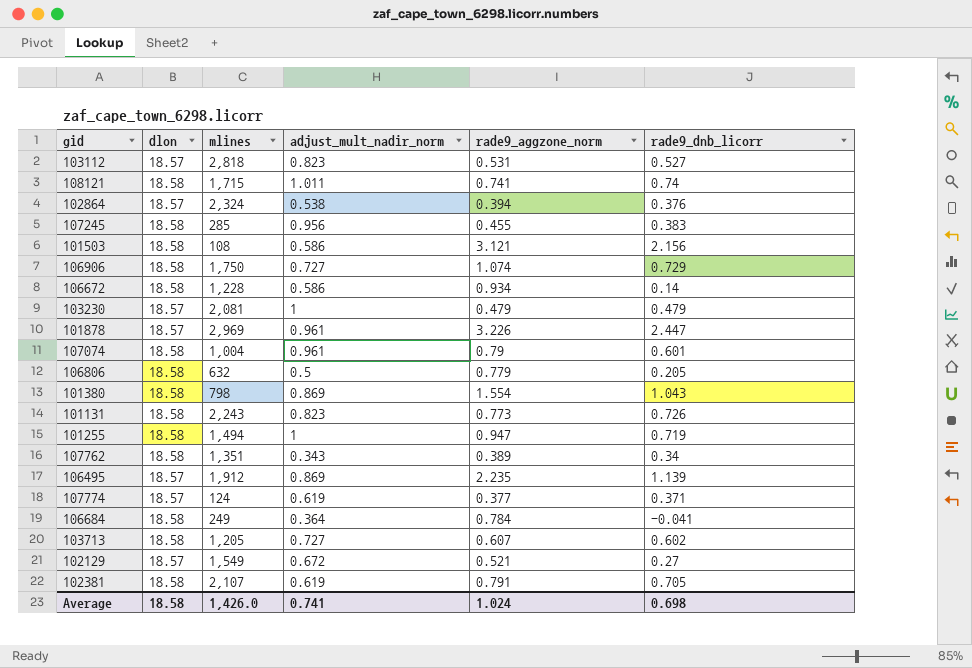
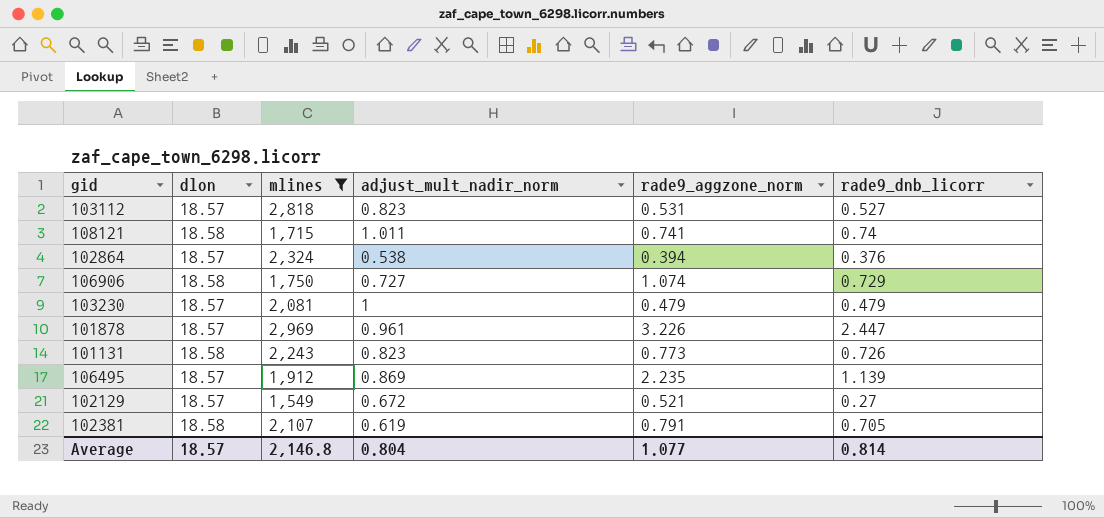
filter: none -> mlines >= 1,549
Average | dlon: 18.58 -> 18.57
Average | mlines: 1,426.0 -> 2,146.8
Average | adjust_mult_nadir_norm: 0.741 -> 0.804
Average | rade9_aggzone_norm: 1.024 -> 1.077
Average | rade9_dnb_licorr: 0.698 -> 0.814

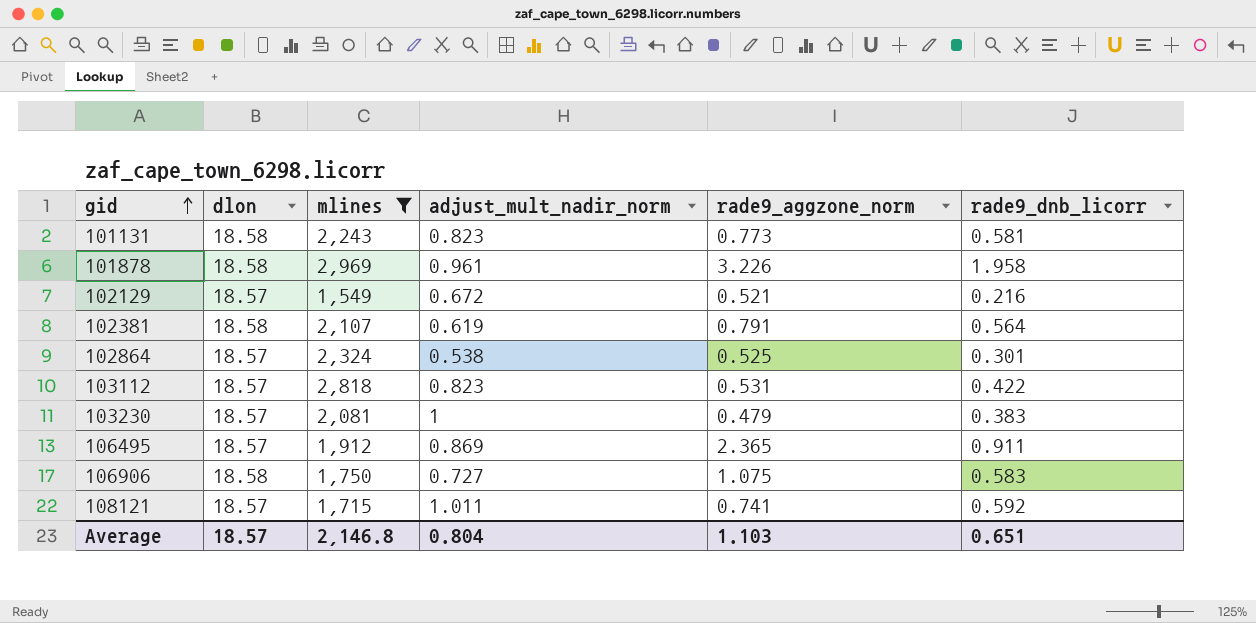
row order: none -> gid ascending
101131 | rade9_dnb_licorr: 0.726 -> 0.581
101878 | dlon: 18.57 -> 18.58
101878 | rade9_dnb_licorr: 2.447 -> 1.958
102129 | rade9_dnb_licorr: 0.27 -> 0.216
102381 | rade9_dnb_licorr: 0.705 -> 0.564
102864 | rade9_aggzone_norm: 0.394 -> 0.525
102864 | rade9_dnb_licorr: 0.376 -> 0.301
103112 | rade9_dnb_licorr: 0.527 -> 0.422
103230 | rade9_dnb_licorr: 0.479 -> 0.383
106495 | rade9_aggzone_norm: 2.235 -> 2.365
106495 | rade9_dnb_licorr: 1.139 -> 0.911
106906 | rade9_aggzone_norm: 1.074 -> 1.075
106906 | rade9_dnb_licorr: 0.729 -> 0.583
108121 | dlon: 18.58 -> 18.57
108121 | rade9_dnb_licorr: 0.74 -> 0.592
Average | rade9_aggzone_norm: 1.077 -> 1.103
Average | rade9_dnb_licorr: 0.814 -> 0.651

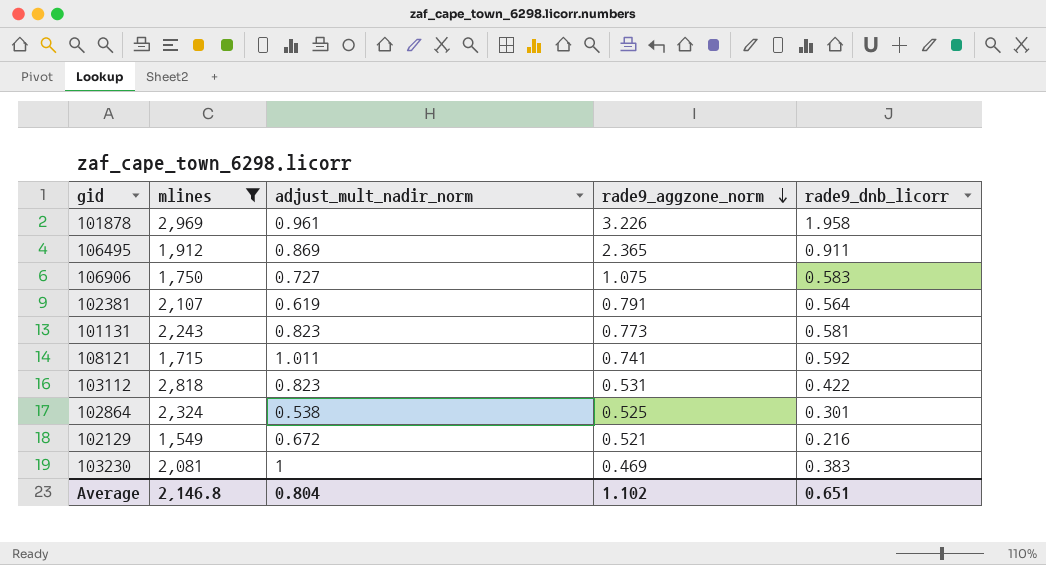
row order: gid ascending -> rade9_aggzone_norm descending
column dlon | position: 2 -> none
103230 | rade9_aggzone_norm: 0.479 -> 0.469
Average | rade9_aggzone_norm: 1.103 -> 1.102

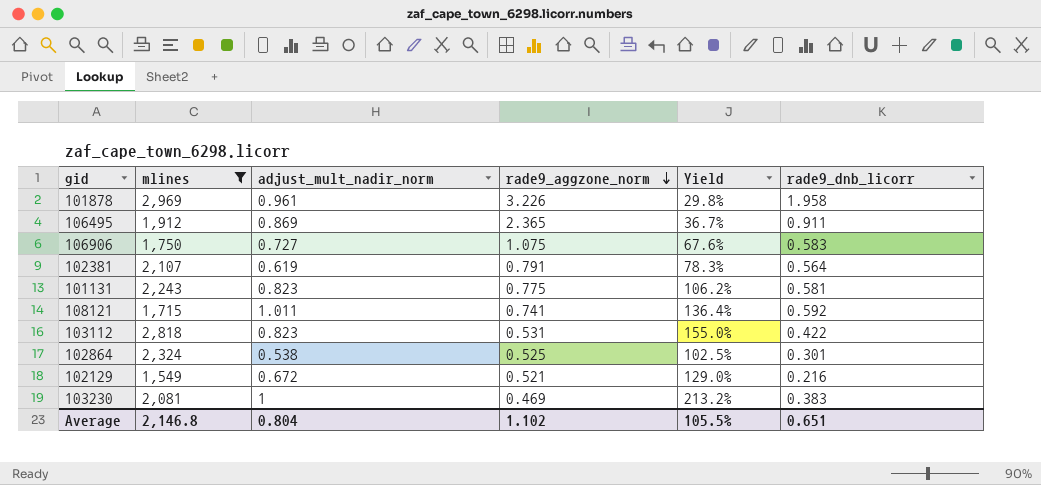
column Yield | formula: none -> [adjust_mult_nadir_norm] / [rade9_aggzone_norm]
101131 | rade9_aggzone_norm: 0.773 -> 0.775

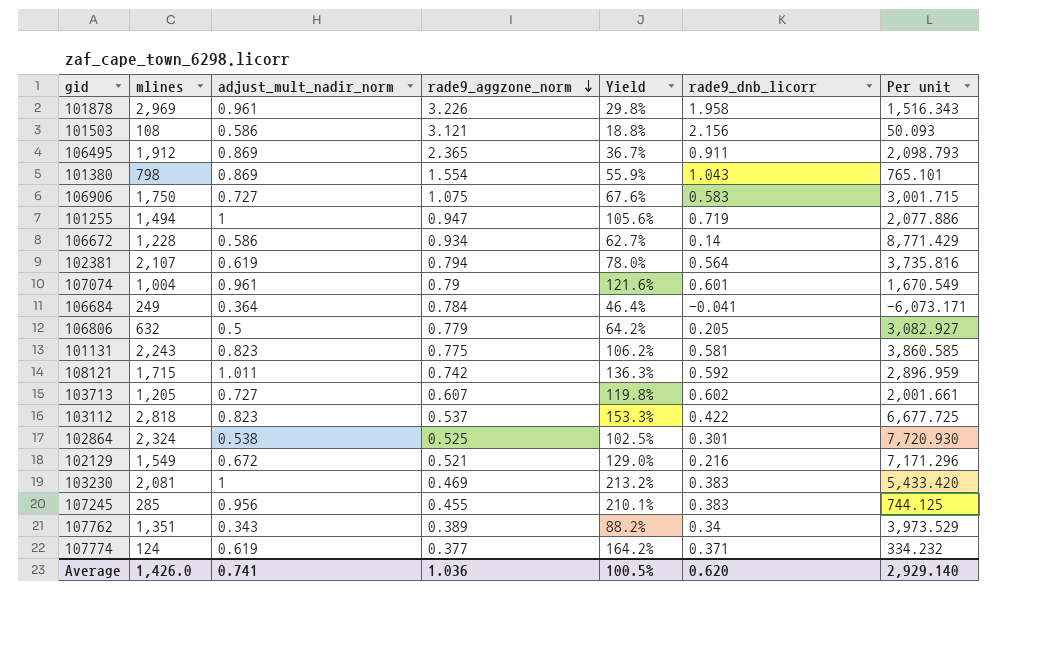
filter: mlines >= 1,549 -> none
column Per unit | formula: none -> [mlines] / [rade9_dnb_licorr]
102381 | rade9_aggzone_norm: 0.791 -> 0.794
102381 | Yield: 78.3% -> 78.0%
108121 | rade9_aggzone_norm: 0.741 -> 0.742
108121 | Yield: 136.4% -> 136.3%
103112 | rade9_aggzone_norm: 0.531 -> 0.537
103112 | Yield: 155.0% -> 153.3%
Average | mlines: 2,146.8 -> 1,426.0
Average | adjust_mult_nadir_norm: 0.804 -> 0.741
Average | rade9_aggzone_norm: 1.102 -> 1.036
Average | Yield: 105.5% -> 100.5%
Average | rade9_dnb_licorr: 0.651 -> 0.620

